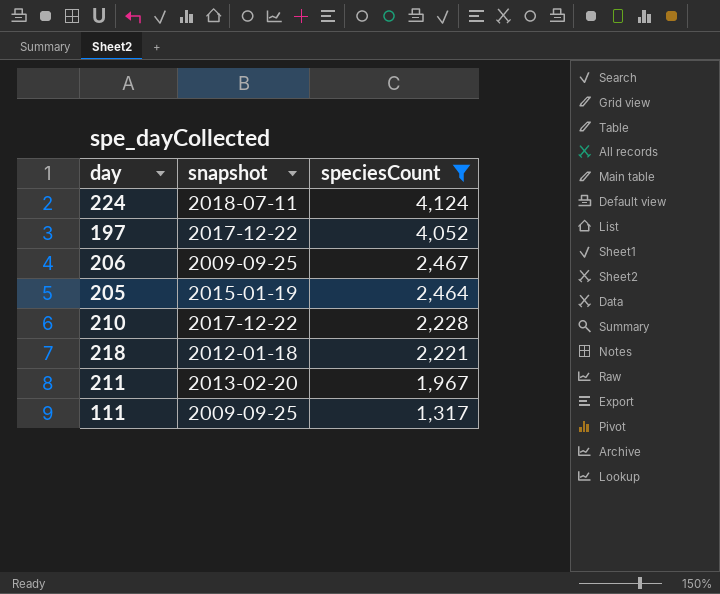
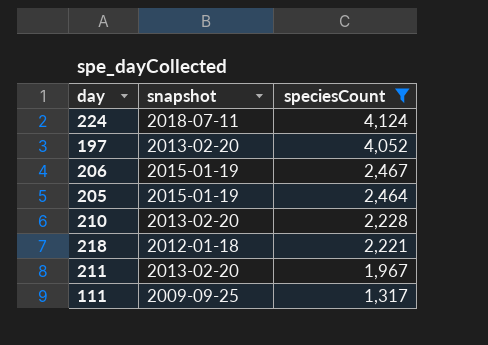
197 | snapshot: 2017-12-22 -> 2013-02-20
206 | snapshot: 2009-09-25 -> 2015-01-19
210 | snapshot: 2017-12-22 -> 2013-02-20

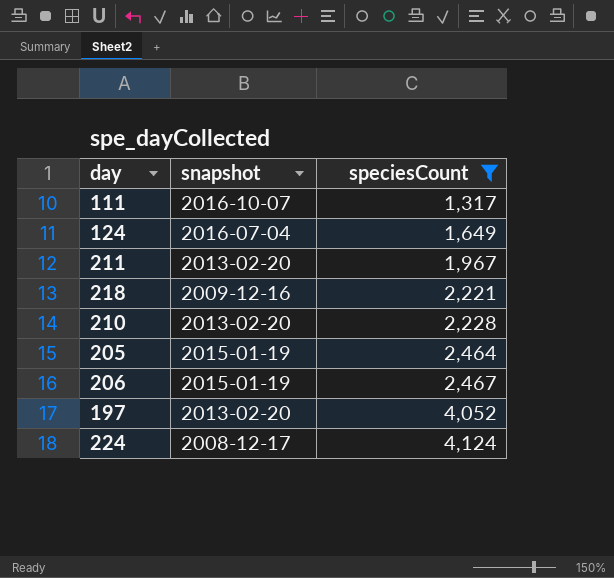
row order: speciesCount descending -> speciesCount ascending
111 | snapshot: 2009-09-25 -> 2016-10-07
row 124: none -> 2016-07-04 | 1,649
218 | snapshot: 2012-01-18 -> 2009-12-16
224 | snapshot: 2018-07-11 -> 2008-12-17

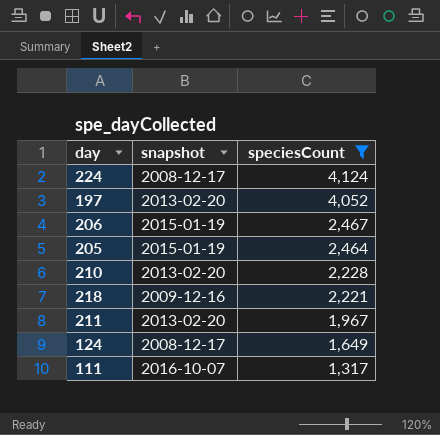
row order: speciesCount ascending -> speciesCount descending
124 | snapshot: 2016-07-04 -> 2008-12-17

